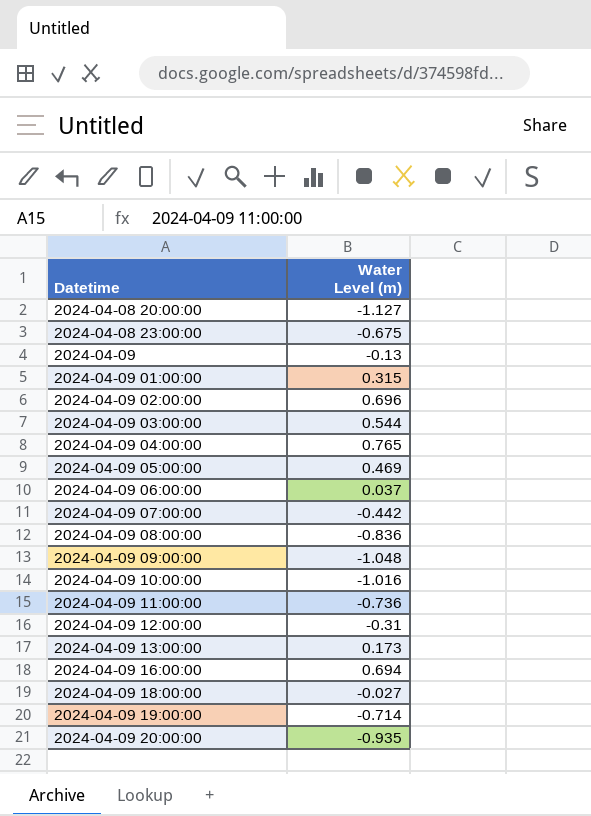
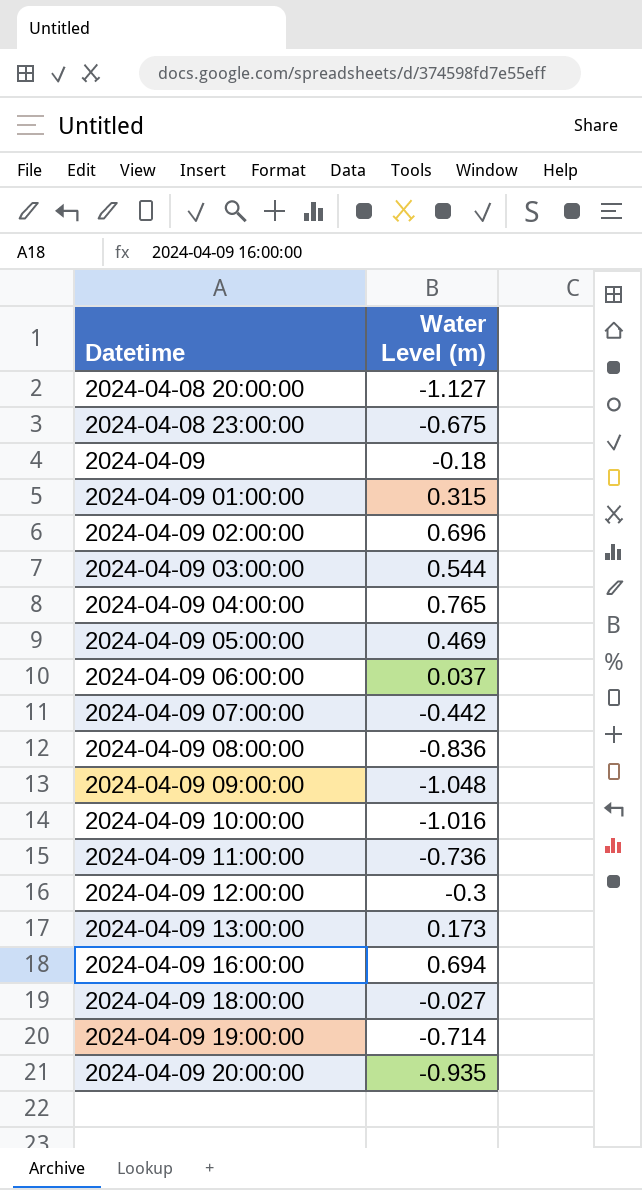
2024-04-09 | Water Level (m): -0.13 -> -0.18
2024-04-09 12:00:00 | Water Level (m): -0.31 -> -0.3

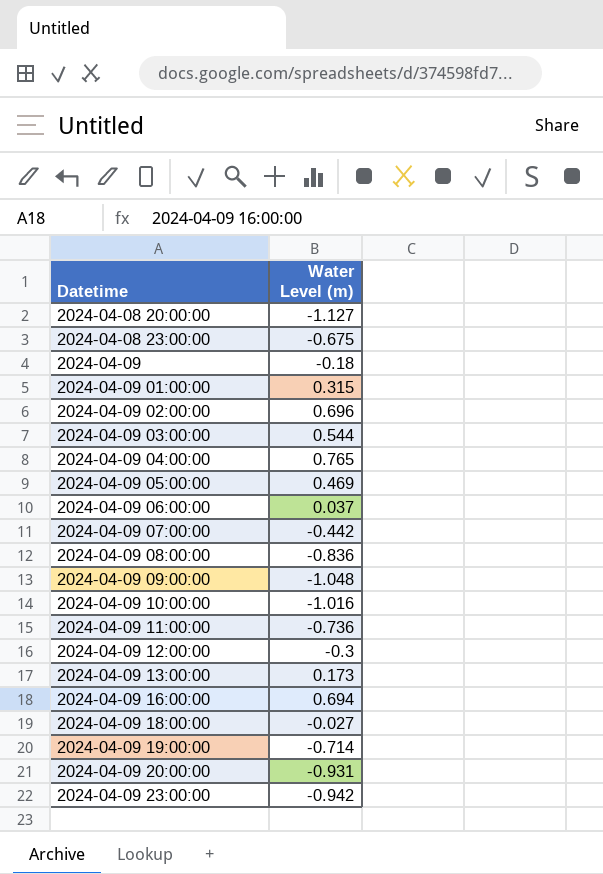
2024-04-09 20:00:00 | Water Level (m): -0.935 -> -0.931
row 2024-04-09 23:00:00: none -> -0.942

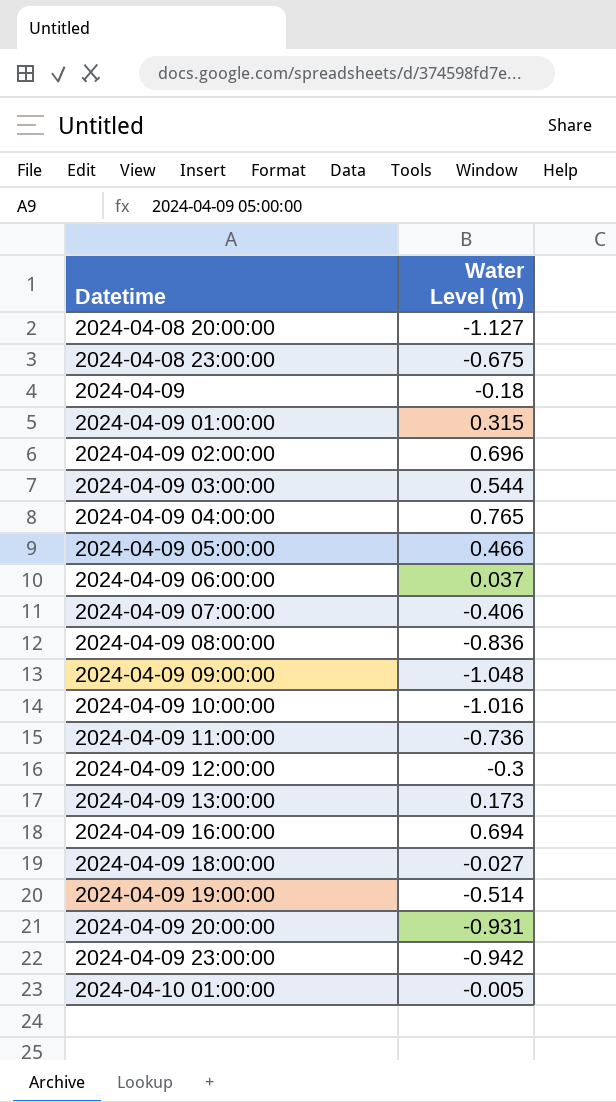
2024-04-09 05:00:00 | Water Level (m): 0.469 -> 0.466
2024-04-09 07:00:00 | Water Level (m): -0.442 -> -0.406
2024-04-09 19:00:00 | Water Level (m): -0.714 -> -0.514
row 2024-04-10 01:00:00: none -> -0.005

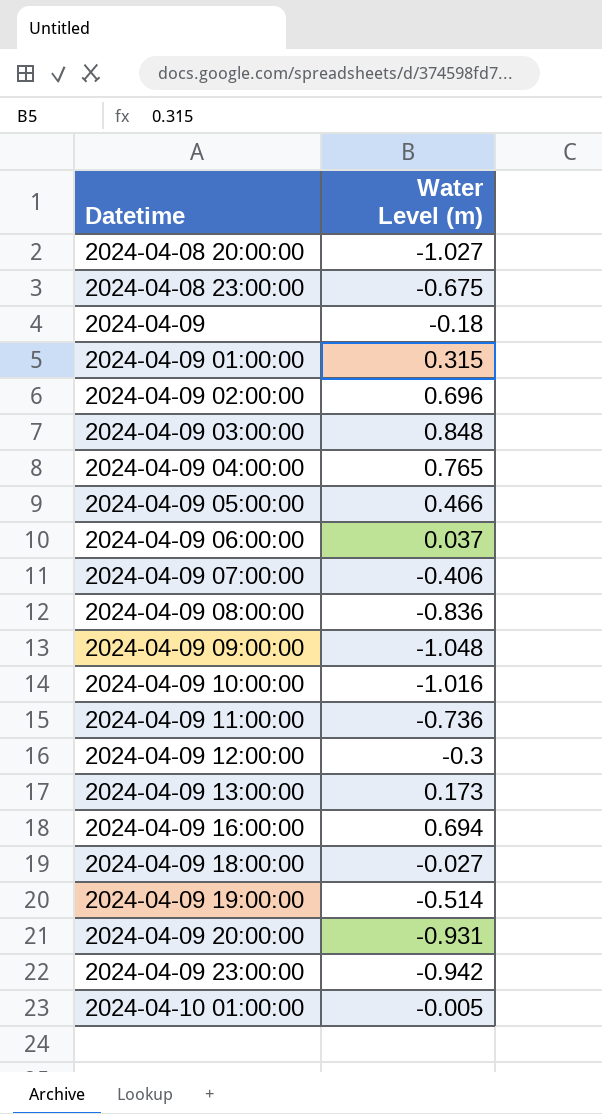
2024-04-08 20:00:00 | Water Level (m): -1.127 -> -1.027
2024-04-09 03:00:00 | Water Level (m): 0.544 -> 0.848

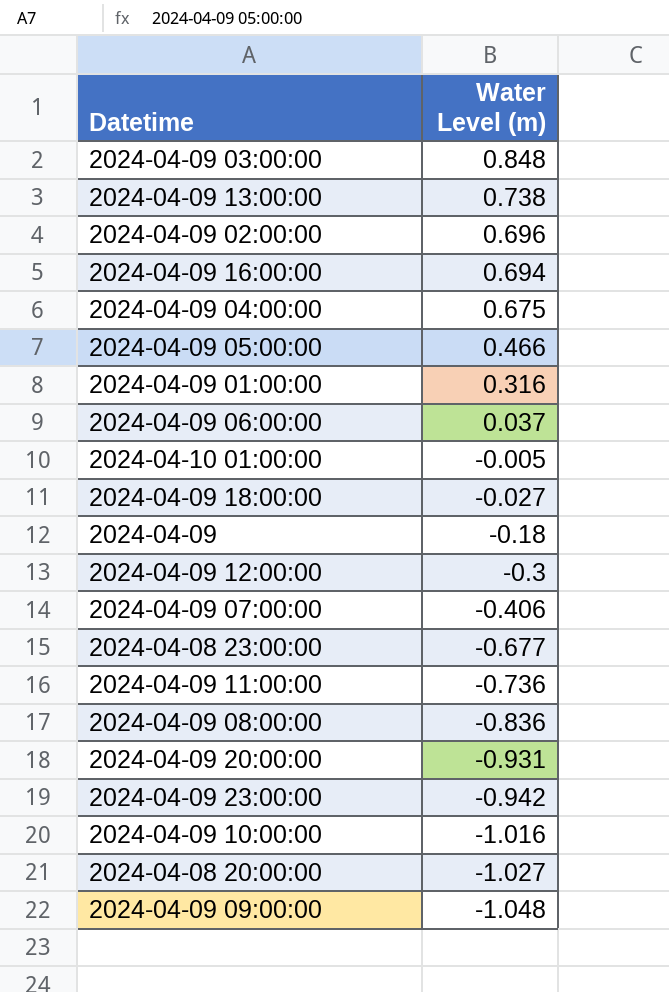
row order: Datetime ascending -> Water Level (m) descending
row 2024-04-09 19:00:00: -0.514 -> none
2024-04-09 13:00:00 | Water Level (m): 0.173 -> 0.738
2024-04-09 04:00:00 | Water Level (m): 0.765 -> 0.675
2024-04-09 01:00:00 | Water Level (m): 0.315 -> 0.316
2024-04-08 23:00:00 | Water Level (m): -0.675 -> -0.677

